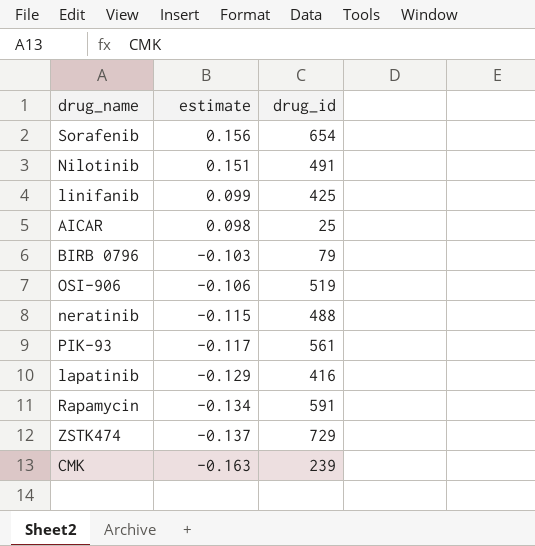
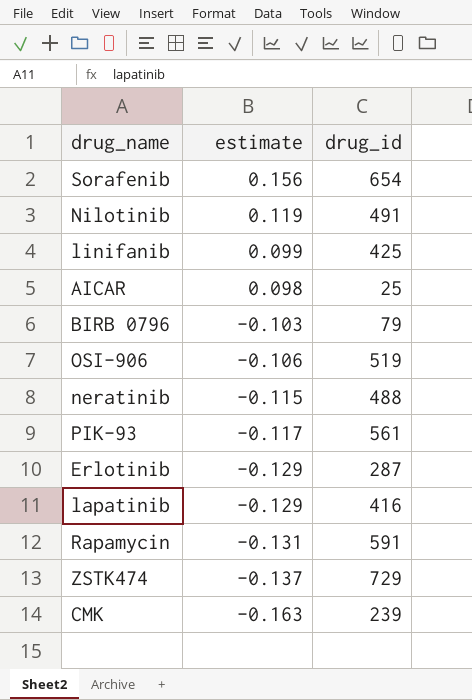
Nilotinib | estimate: 0.151 -> 0.119
row Erlotinib: none -> -0.129 | 287
Rapamycin | estimate: -0.134 -> -0.131

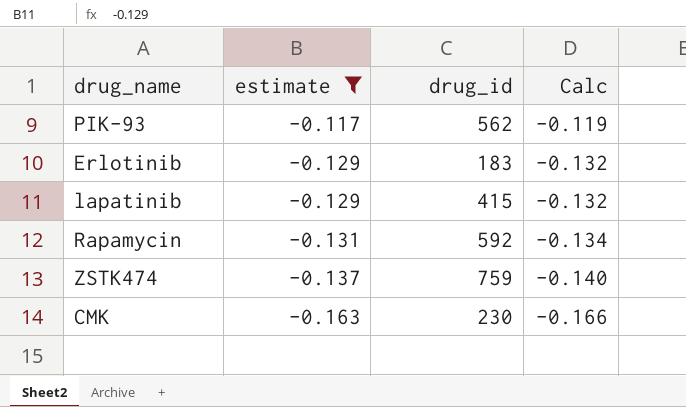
filter: none -> estimate <= -0.117
column Calc | formula: none -> [estimate] * 1.02
PIK-93 | drug_id: 561 -> 562
Erlotinib | drug_id: 287 -> 183
lapatinib | drug_id: 416 -> 415
Rapamycin | drug_id: 591 -> 592
ZSTK474 | drug_id: 729 -> 759
CMK | drug_id: 239 -> 230

